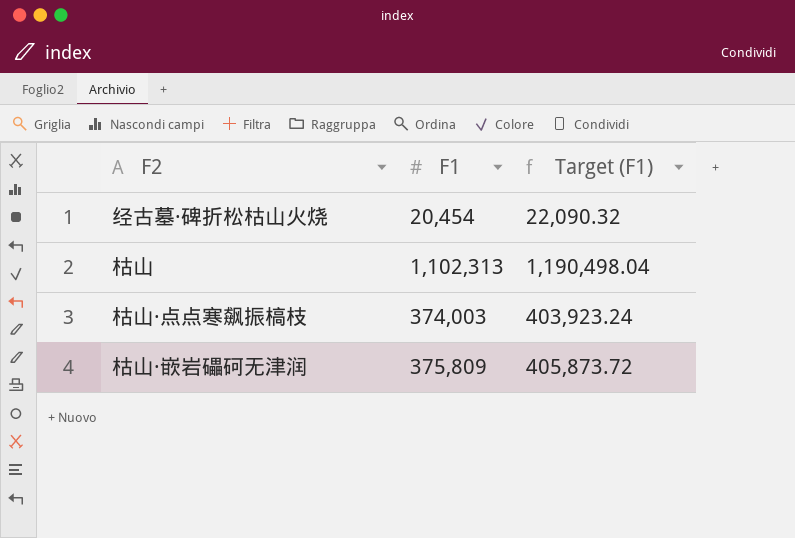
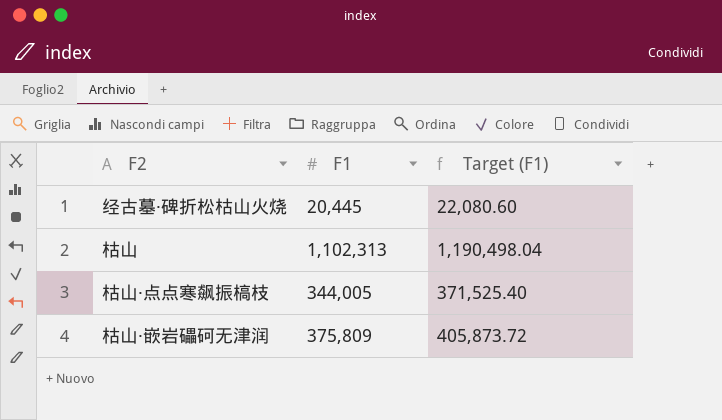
经古墓·碑折松枯山火烧 | F1: 20,454 -> 20,445
经古墓·碑折松枯山火烧 | Target (F1): 22,090.32 -> 22,080.60
枯山·点点寒飙振槁枝 | F1: 374,003 -> 344,005
枯山·点点寒飙振槁枝 | Target (F1): 403,923.24 -> 371,525.40

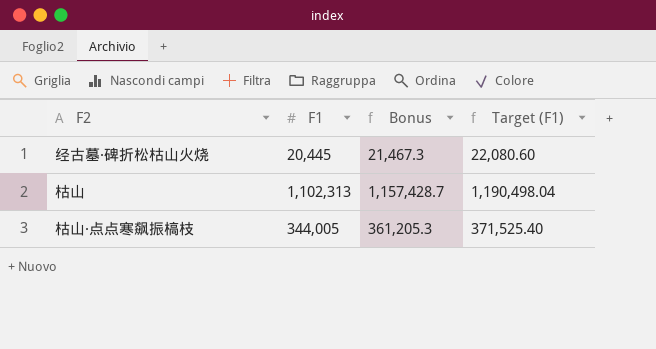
column Bonus | formula: none -> [F1] * 1.05
row 枯山·嵌岩礧砢无津润: 375,809 | 405,873.72 -> none

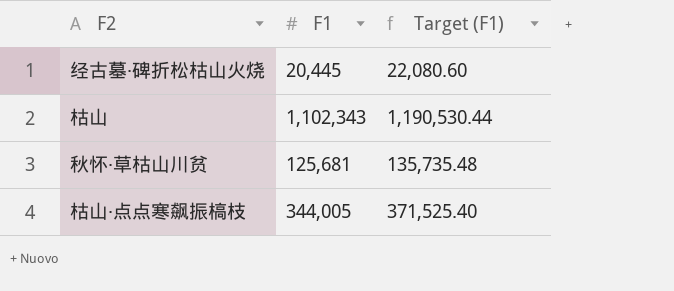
column Bonus | formula: [F1] * 1.05 -> none
枯山 | F1: 1,102,313 -> 1,102,343
枯山 | Target (F1): 1,190,498.04 -> 1,190,530.44
row 秋怀·草枯山川贫: none -> 125,681 | 135,735.48

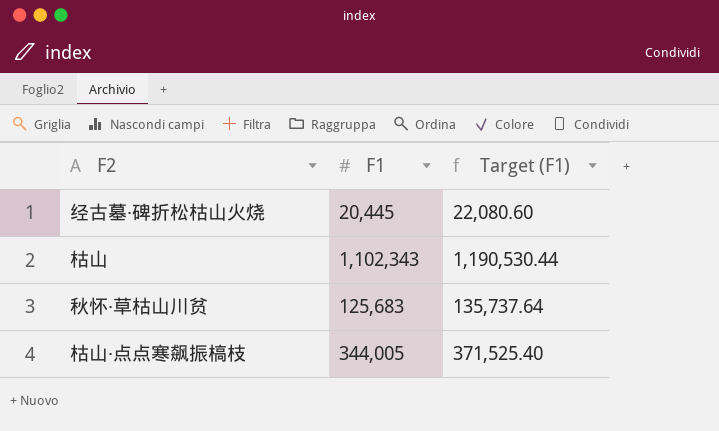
秋怀·草枯山川贫 | F1: 125,681 -> 125,683
秋怀·草枯山川贫 | Target (F1): 135,735.48 -> 135,737.64

